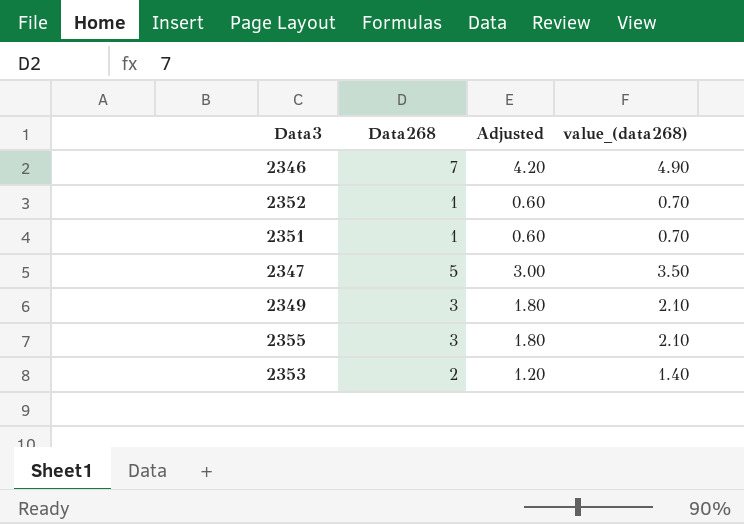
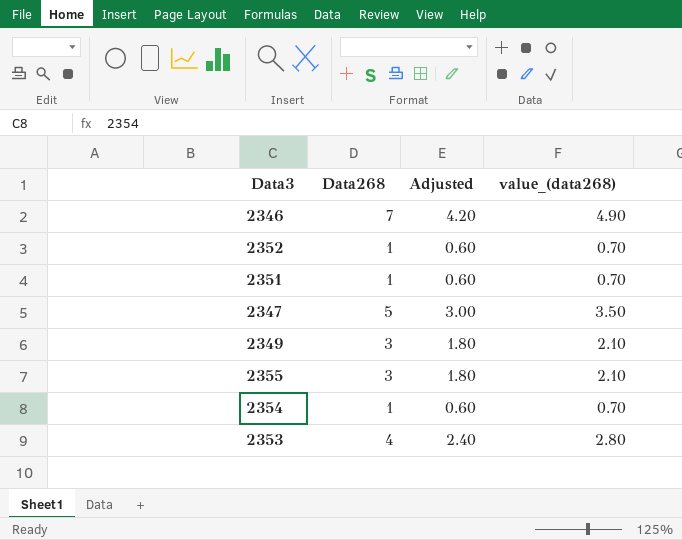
row 2354: none -> 1 | 0.60 | 0.70
2353 | Data268: 2 -> 4
2353 | Adjusted: 1.20 -> 2.40
2353 | value_(data268): 1.40 -> 2.80

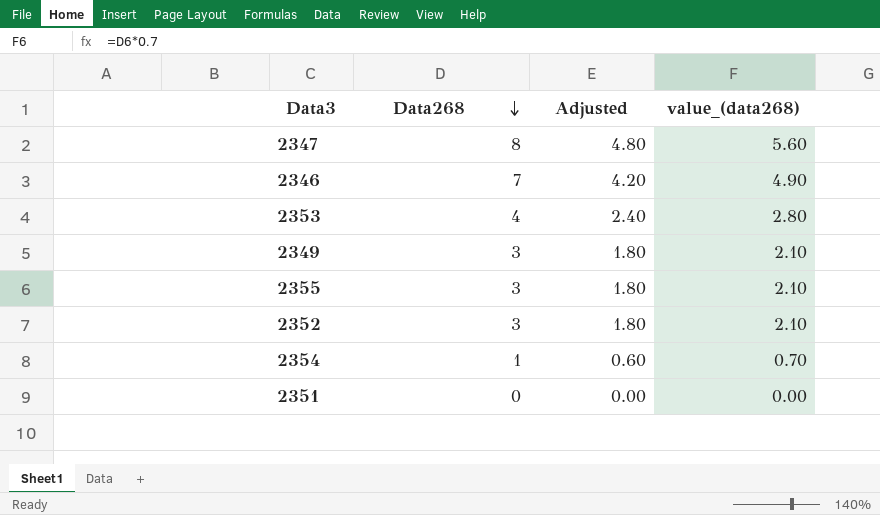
row order: none -> Data268 descending
2347 | Data268: 5 -> 8
2347 | Adjusted: 3.00 -> 4.80
2347 | value_(data268): 3.50 -> 5.60
2352 | Data268: 1 -> 3
2352 | Adjusted: 0.60 -> 1.80
2352 | value_(data268): 0.70 -> 2.10
2351 | Data268: 1 -> 0
2351 | Adjusted: 0.60 -> 0.00
2351 | value_(data268): 0.70 -> 0.00

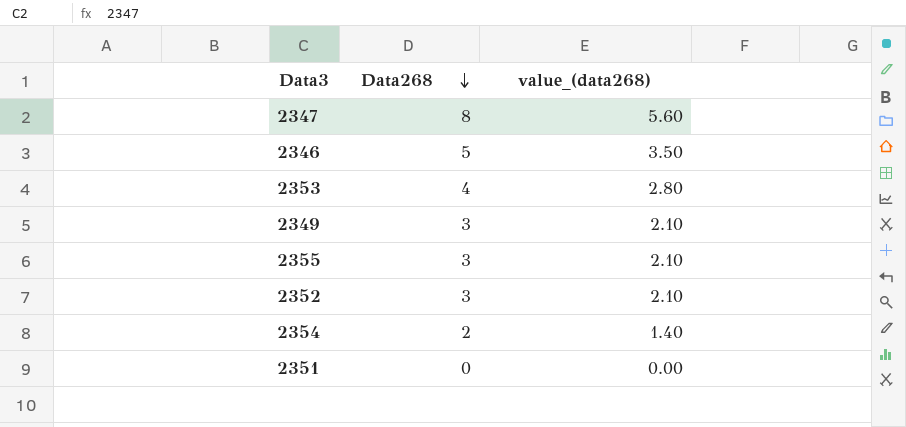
column Adjusted | formula: [Data268] * 0.6 -> none
2346 | Data268: 7 -> 5
2346 | value_(data268): 4.90 -> 3.50
2354 | Data268: 1 -> 2
2354 | value_(data268): 0.70 -> 1.40

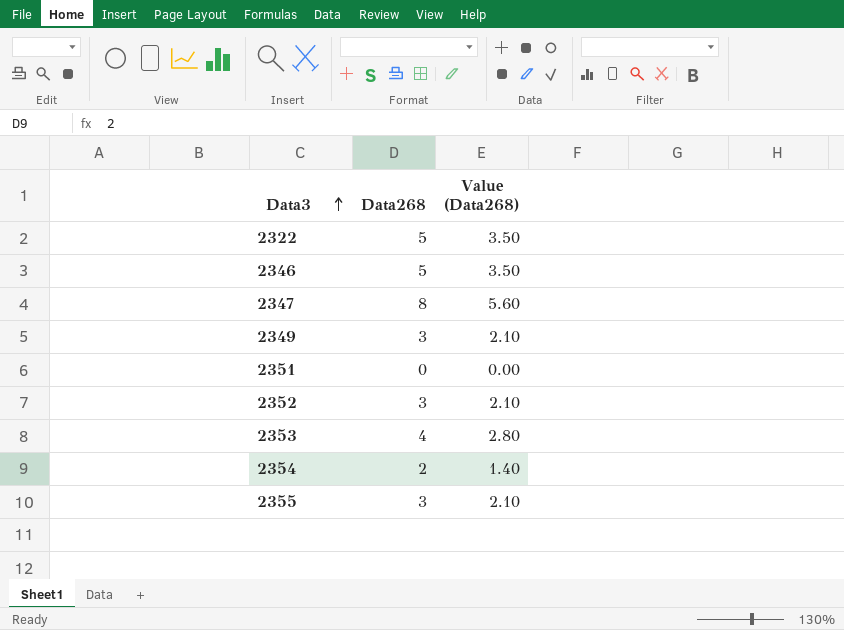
row order: Data268 descending -> Data3 ascending
column name: value_(data268) -> Value (Data268)
row 2322: none -> 5 | 3.50

